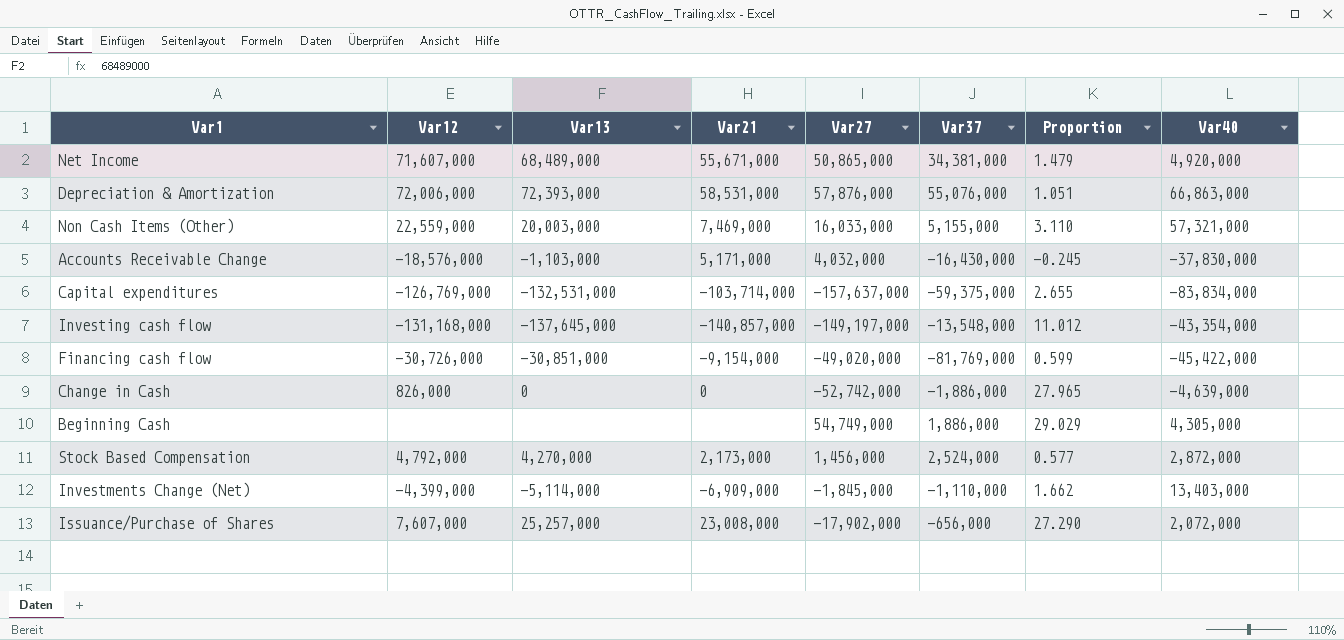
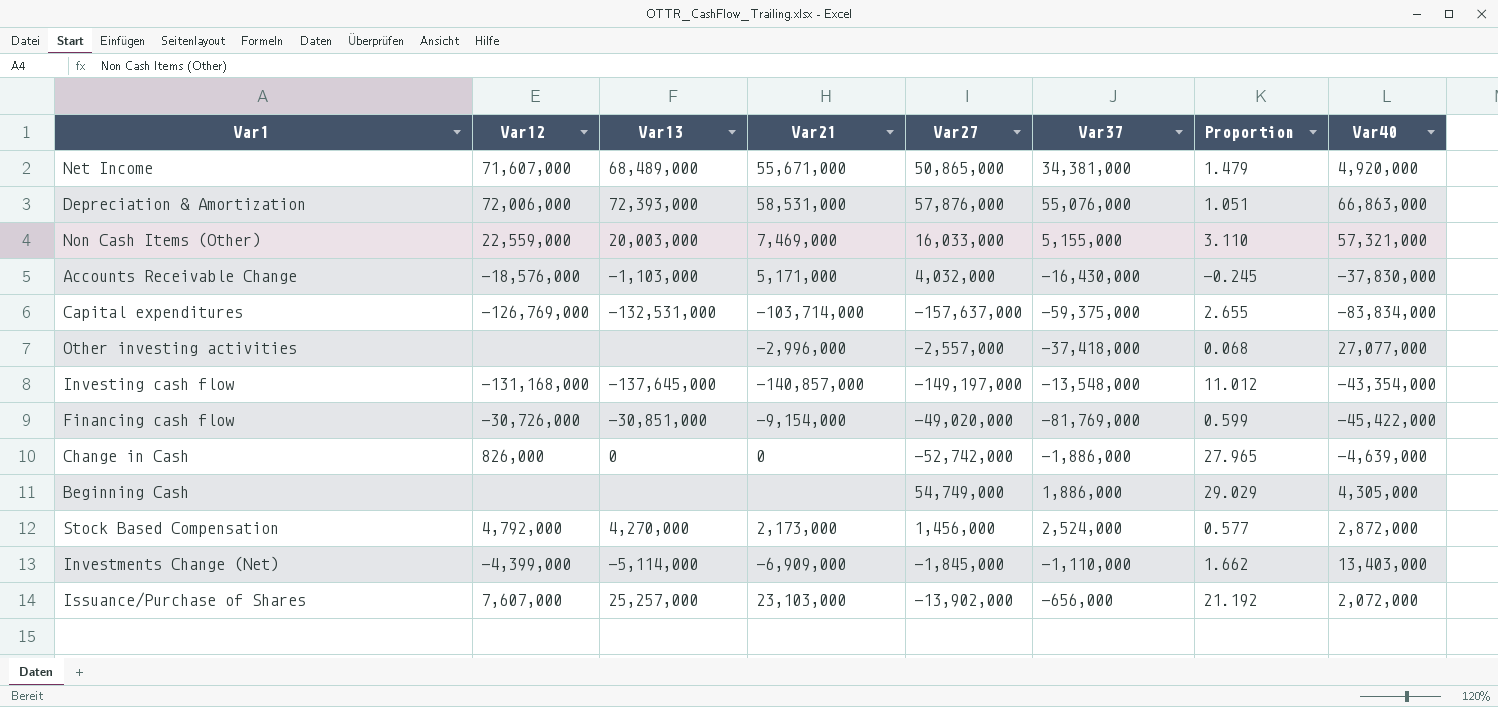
row Other investing activities: none -> none | none | -2,996,000 | -2,557,000 | -37,418,000 | 0.068 | 27,077,000
Issuance/Purchase of Shares | Var21: 23,008,000 -> 23,103,000
Issuance/Purchase of Shares | Var27: -17,902,000 -> -13,902,000
Issuance/Purchase of Shares | Proportion: 27.290 -> 21.192

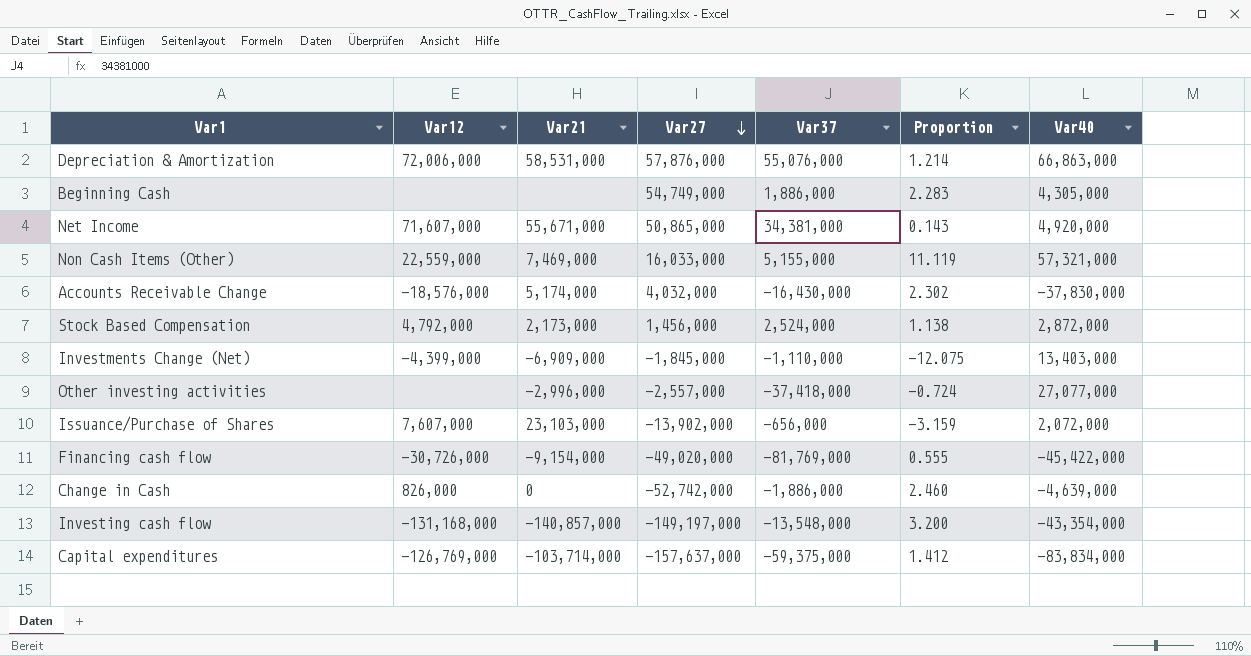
row order: none -> Var27 descending
column Var13 | position: 3 -> none
column Proportion | formula: [Var27] / [Var37] -> [Var40] / [Var37]
Accounts Receivable Change | Var21: 5,171,000 -> 5,174,000

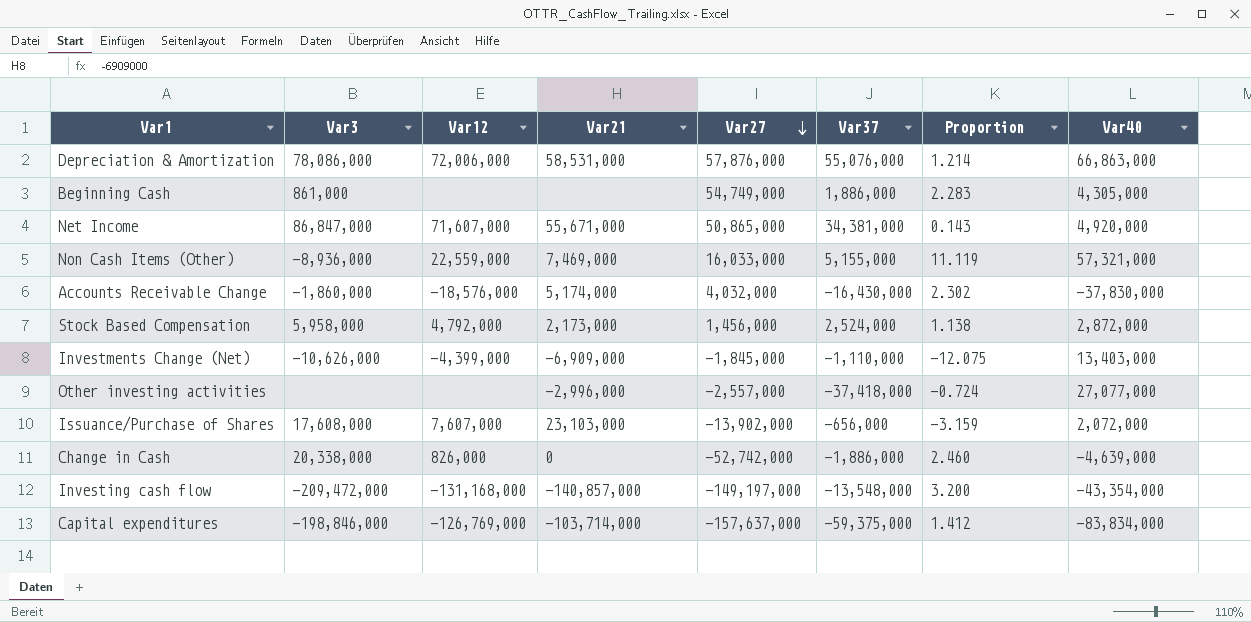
column Var3 | position: none -> 2
row Financing cash flow: -30,726,000 | -9,154,000 | -49,020,000 | -81,769,000 | 0.555 | -45,422,000 -> none

